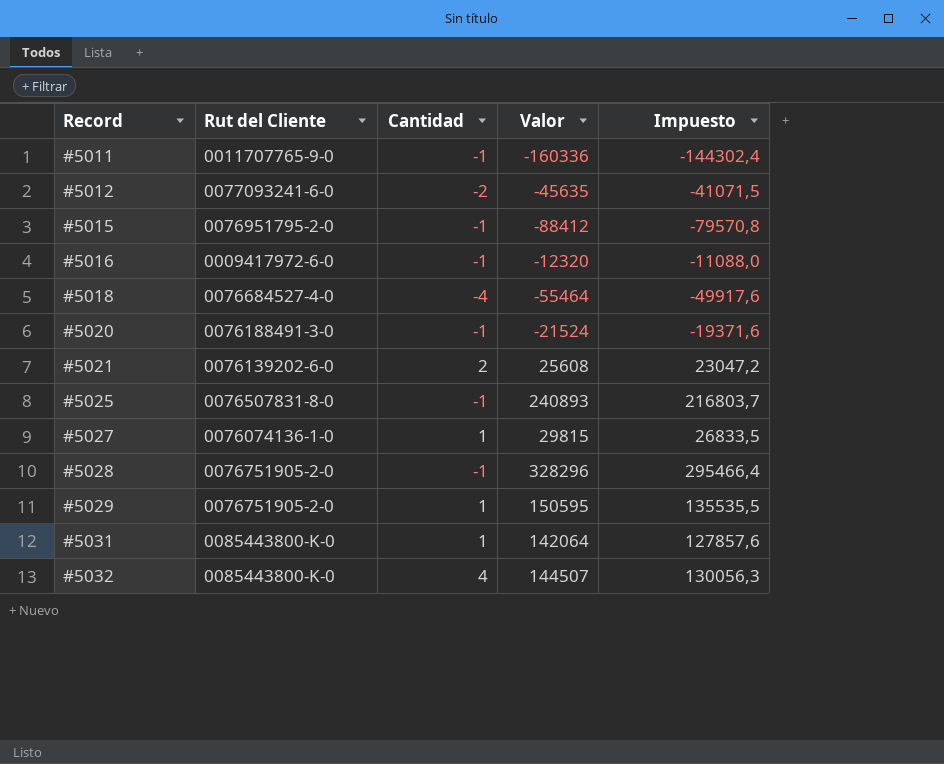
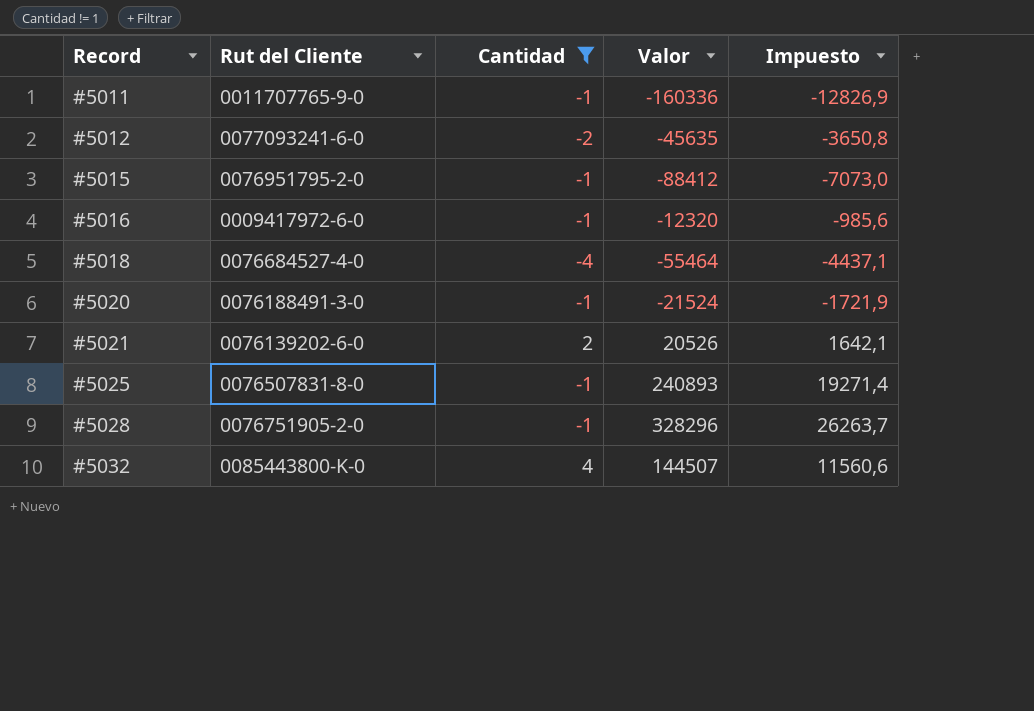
filter: none -> Cantidad != 1
column Impuesto | formula: [Valor] * 0,9 -> [Valor] * 0,08
#5021 | Valor: 25608 -> 20526

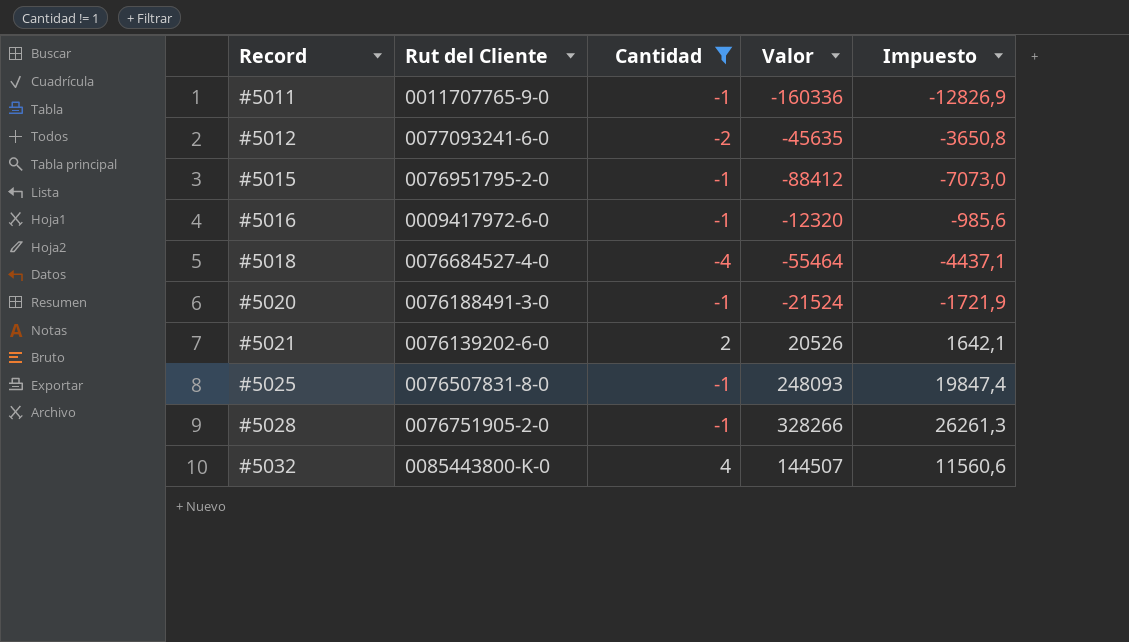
#5025 | Valor: 240893 -> 248093
#5025 | Impuesto: 19271,4 -> 19847,4
#5028 | Valor: 328296 -> 328266
#5028 | Impuesto: 26263,7 -> 26261,3

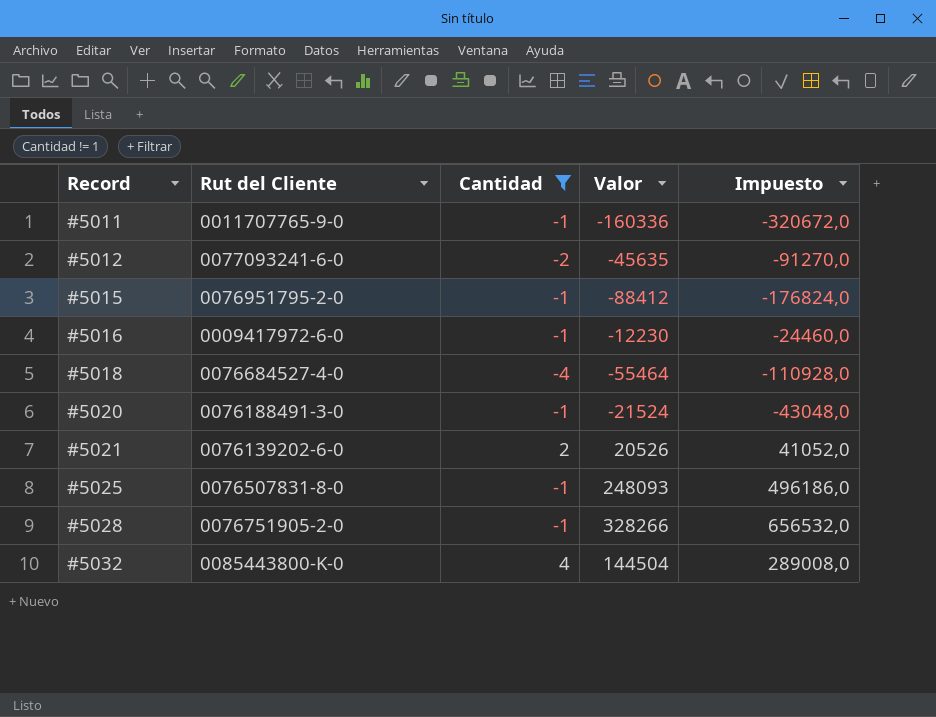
column Impuesto | formula: [Valor] * 0,08 -> [Valor] * 2
#5016 | Valor: -12320 -> -12230
#5032 | Valor: 144507 -> 144504

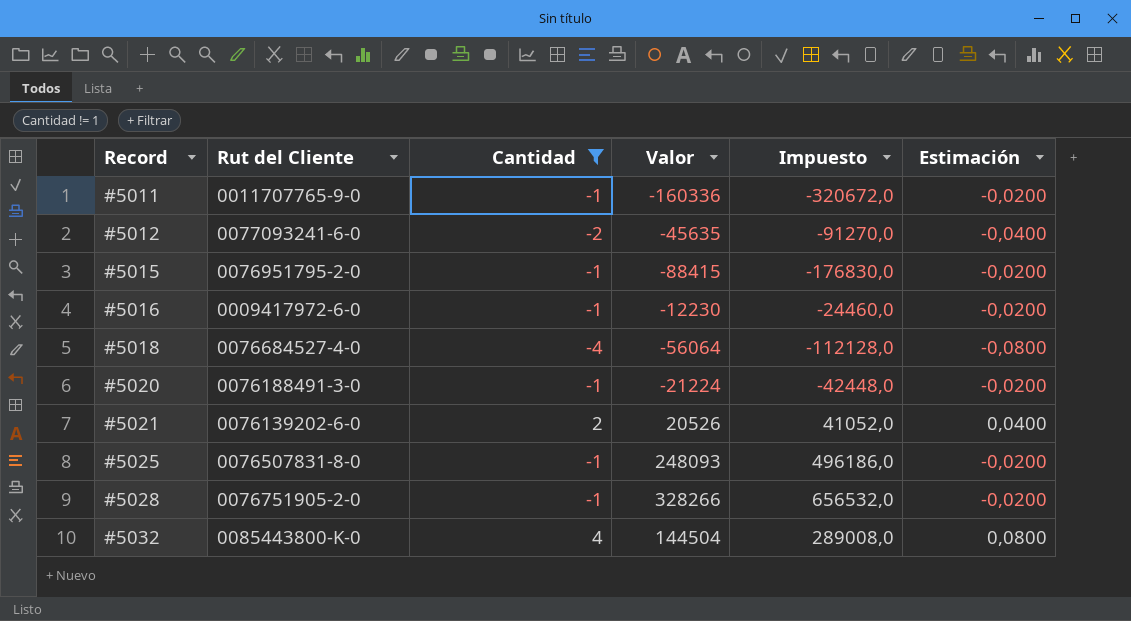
column Estimación | formula: none -> [Cantidad] * 0,02
#5015 | Valor: -88412 -> -88415
#5015 | Impuesto: -176824,0 -> -176830,0
#5018 | Valor: -55464 -> -56064
#5018 | Impuesto: -110928,0 -> -112128,0
#5020 | Valor: -21524 -> -21224
#5020 | Impuesto: -43048,0 -> -42448,0

